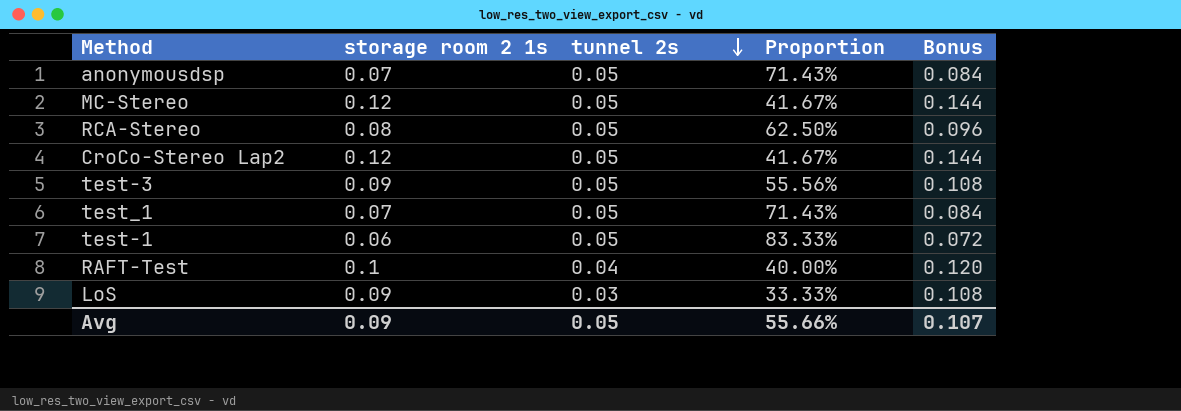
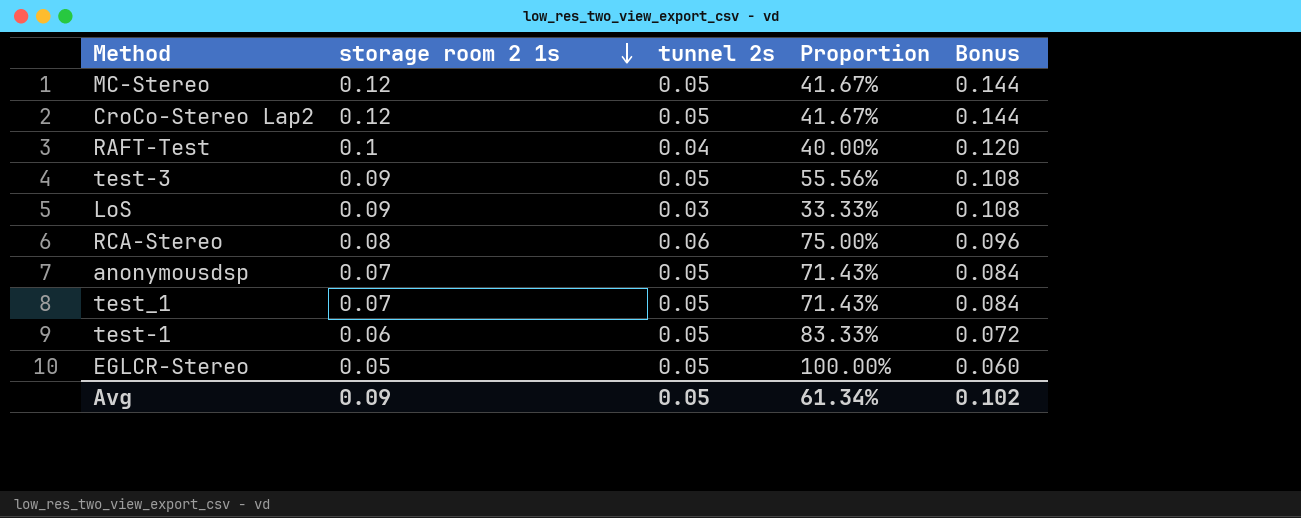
row order: tunnel 2s descending -> storage room 2 1s descending
RCA-Stereo | tunnel 2s: 0.05 -> 0.06
RCA-Stereo | Proportion: 62.50% -> 75.00%
row EGLCR-Stereo: none -> 0.05 | 0.05 | 100.00% | 0.060
Avg | Proportion: 55.66% -> 61.34%
Avg | Bonus: 0.107 -> 0.102

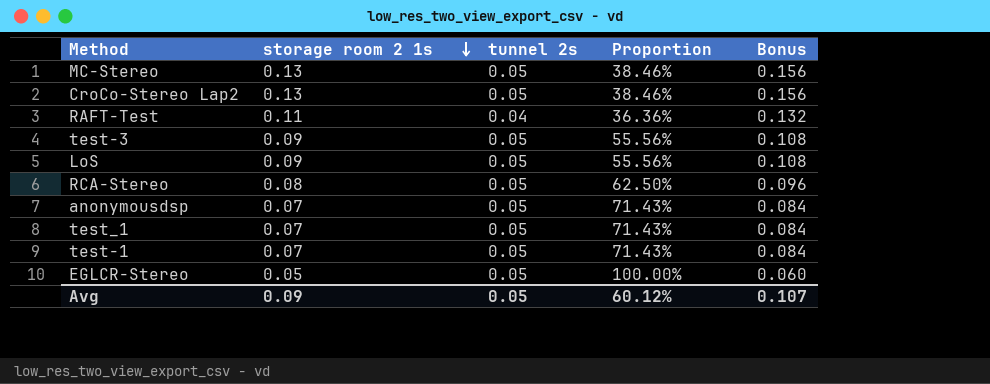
MC-Stereo | storage room 2 1s: 0.12 -> 0.13
MC-Stereo | Proportion: 41.67% -> 38.46%
MC-Stereo | Bonus: 0.144 -> 0.156
CroCo-Stereo Lap2 | storage room 2 1s: 0.12 -> 0.13
CroCo-Stereo Lap2 | Proportion: 41.67% -> 38.46%
CroCo-Stereo Lap2 | Bonus: 0.144 -> 0.156
RAFT-Test | storage room 2 1s: 0.1 -> 0.11
RAFT-Test | Proportion: 40.00% -> 36.36%
RAFT-Test | Bonus: 0.120 -> 0.132
LoS | tunnel 2s: 0.03 -> 0.05
LoS | Proportion: 33.33% -> 55.56%
RCA-Stereo | tunnel 2s: 0.06 -> 0.05
RCA-Stereo | Proportion: 75.00% -> 62.50%
test-1 | storage room 2 1s: 0.06 -> 0.07
test-1 | Proportion: 83.33% -> 71.43%
test-1 | Bonus: 0.072 -> 0.084
Avg | Proportion: 61.34% -> 60.12%
Avg | Bonus: 0.102 -> 0.107

